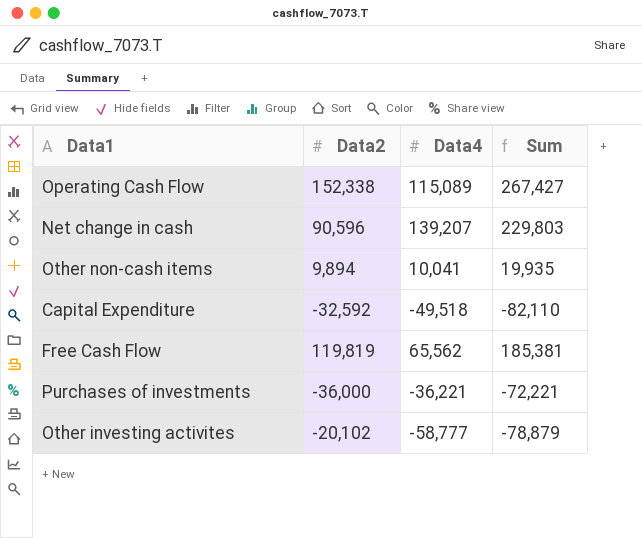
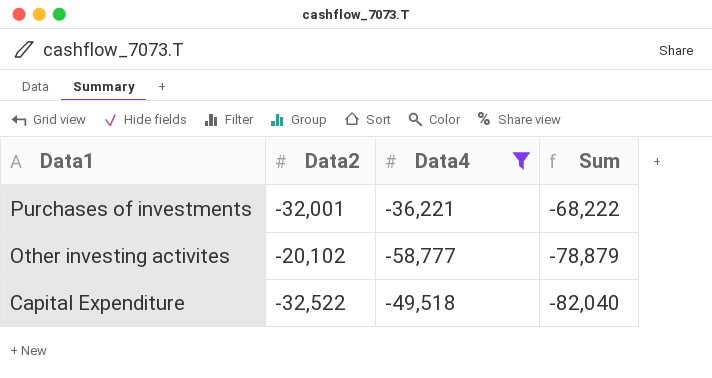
filter: none -> Data4 <= -36,221
row order: none -> Data1 descending
Purchases of investments | Data2: -36,000 -> -32,001
Purchases of investments | Sum: -72,221 -> -68,222
Capital Expenditure | Data2: -32,592 -> -32,522
Capital Expenditure | Sum: -82,110 -> -82,040

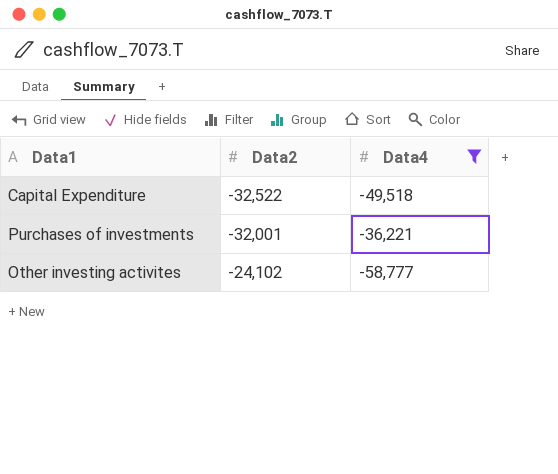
row order: Data1 descending -> Data2 ascending
column Sum | formula: [Data2] + [Data4] -> none
Other investing activites | Data2: -20,102 -> -24,102

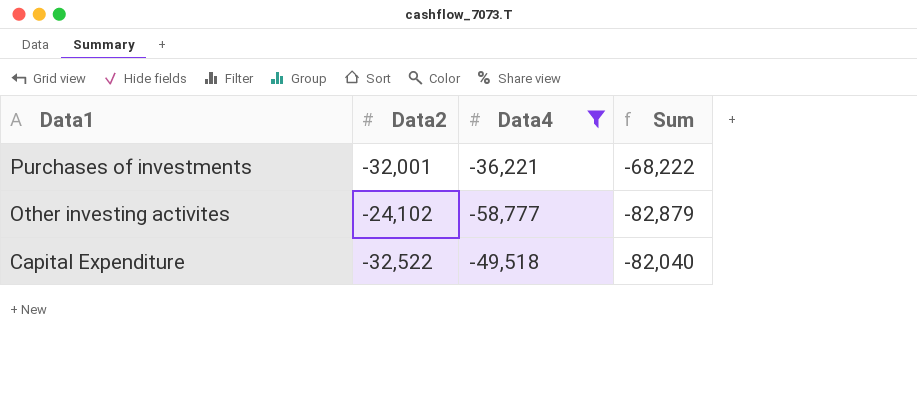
row order: Data2 ascending -> Data1 descending
column Sum | formula: none -> [Data2] + [Data4]

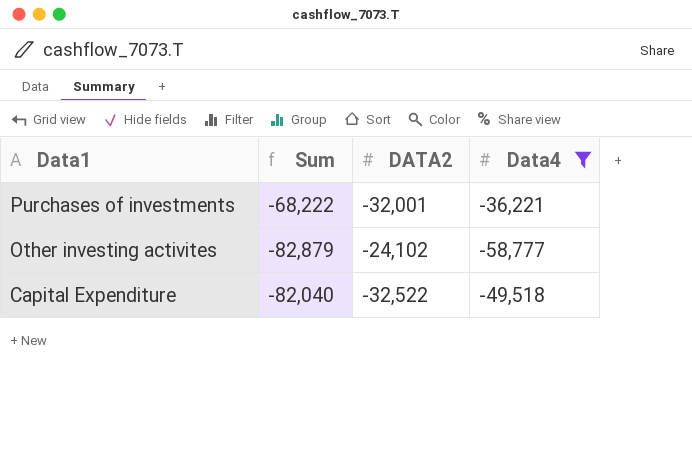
column Sum | position: 4 -> 2
column name: Data2 -> DATA2

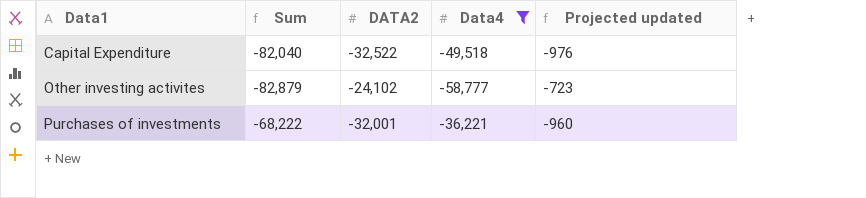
row order: Data1 descending -> Data1 ascending
column Projected updated | formula: none -> [DATA2] * 0.03

